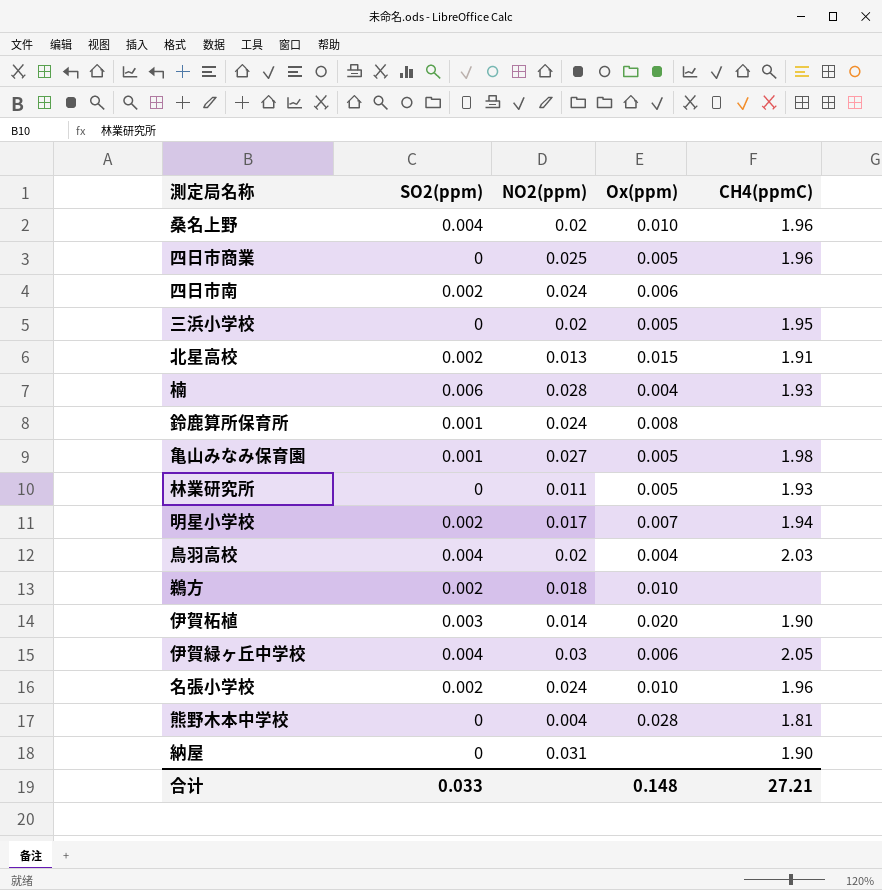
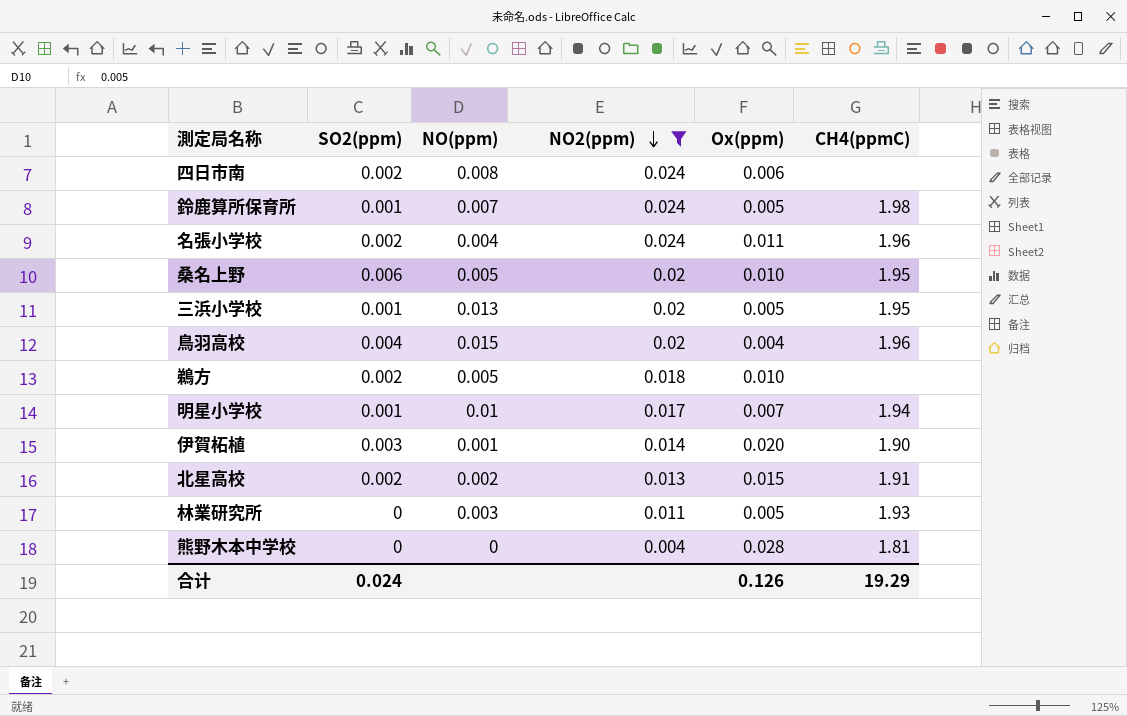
filter: none -> NO2(ppm) <= 0.024
row order: none -> NO2(ppm) descending
column NO(ppm) | position: none -> 3
鈴鹿算所保育所 | Ox(ppm): 0.008 -> 0.005
鈴鹿算所保育所 | CH4(ppmC): none -> 1.98
名張小学校 | Ox(ppm): 0.010 -> 0.011
桑名上野 | SO2(ppm): 0.004 -> 0.006
桑名上野 | CH4(ppmC): 1.96 -> 1.95
三浜小学校 | SO2(ppm): 0 -> 0.001
鳥羽高校 | CH4(ppmC): 2.03 -> 1.96
明星小学校 | SO2(ppm): 0.002 -> 0.001
合计 | SO2(ppm): 0.033 -> 0.024
合计 | Ox(ppm): 0.148 -> 0.126
合计 | CH4(ppmC): 27.21 -> 19.29

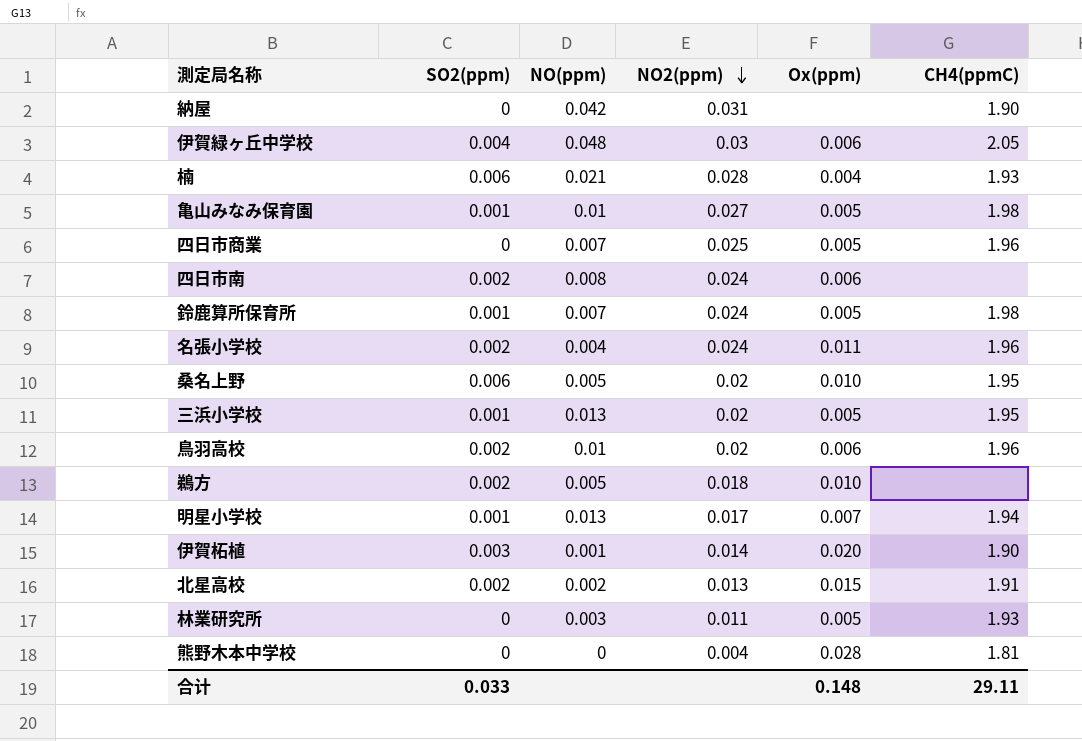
filter: NO2(ppm) <= 0.024 -> none
鳥羽高校 | SO2(ppm): 0.004 -> 0.002
鳥羽高校 | NO(ppm): 0.015 -> 0.01
鳥羽高校 | Ox(ppm): 0.004 -> 0.006
明星小学校 | NO(ppm): 0.01 -> 0.013
合计 | SO2(ppm): 0.024 -> 0.033
合计 | Ox(ppm): 0.126 -> 0.148
合计 | CH4(ppmC): 19.29 -> 29.11

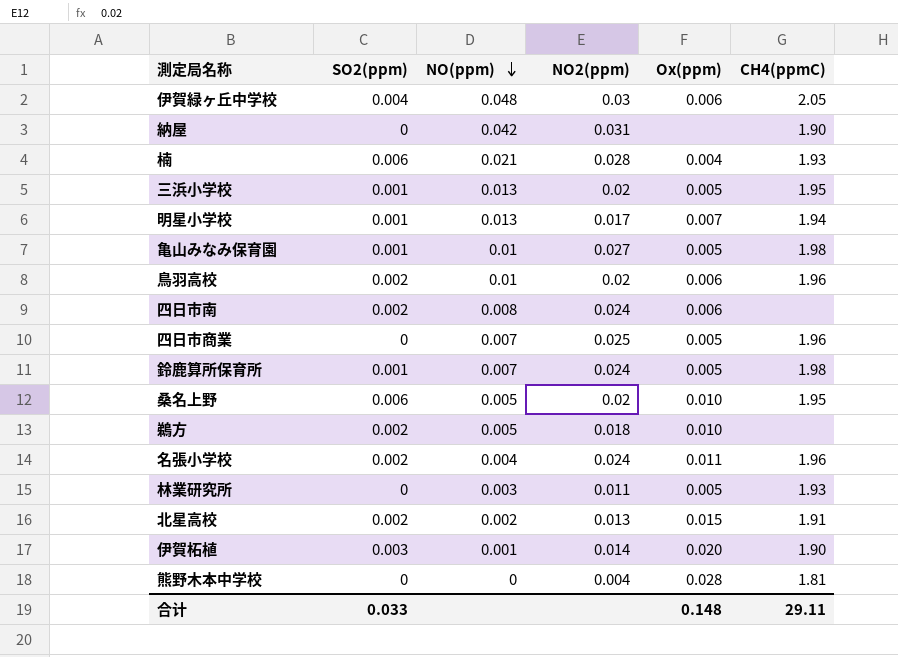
row order: NO2(ppm) descending -> NO(ppm) descending

